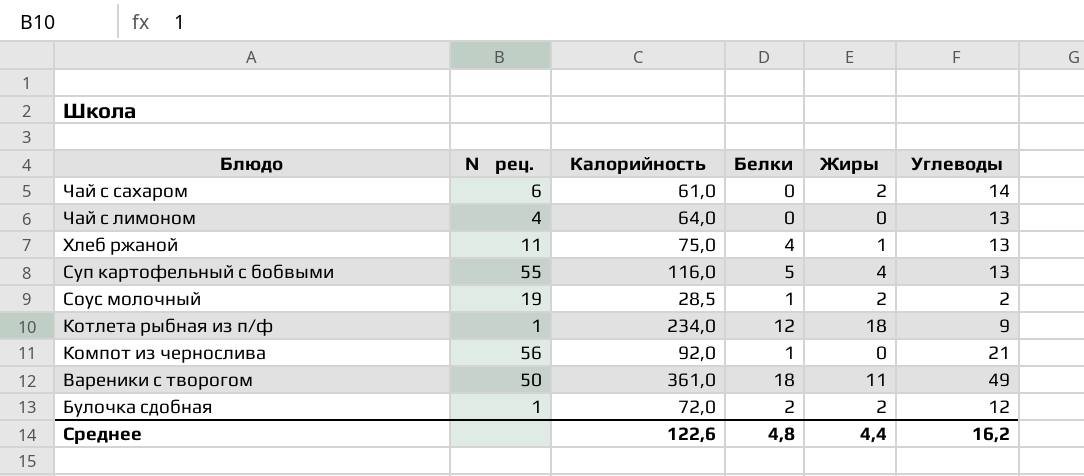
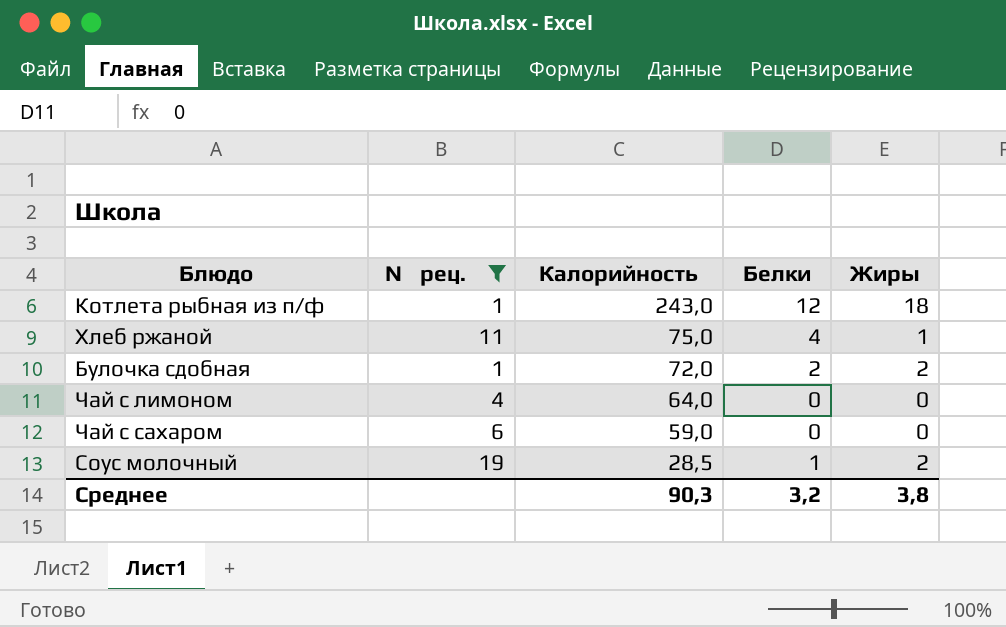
filter: none -> № рец. <= 19
row order: Блюдо descending -> Калорийность descending
column Углеводы | position: 6 -> none
Котлета рыбная из п/ф | Калорийность: 234,0 -> 243,0
Чай с сахаром | Калорийность: 61,0 -> 59,0
Чай с сахаром | Жиры: 2 -> 0
Среднее | Калорийность: 122,6 -> 90,3
Среднее | Белки: 4,8 -> 3,2
Среднее | Жиры: 4,4 -> 3,8

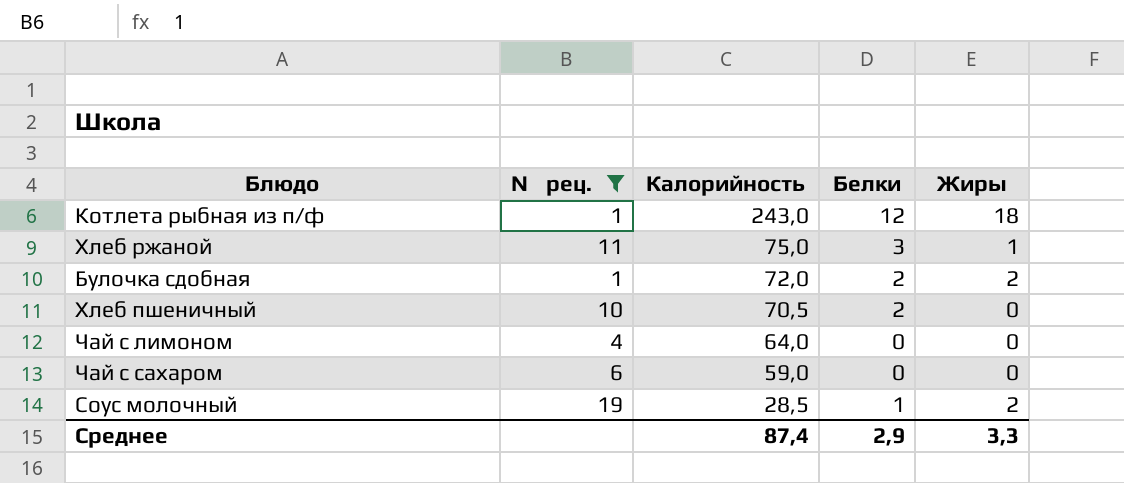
Хлеб ржаной | Белки: 4 -> 3
row Хлеб пшеничный: none -> 10 | 70,5 | 2 | 0
Среднее | Калорийность: 90,3 -> 87,4
Среднее | Белки: 3,2 -> 2,9
Среднее | Жиры: 3,8 -> 3,3

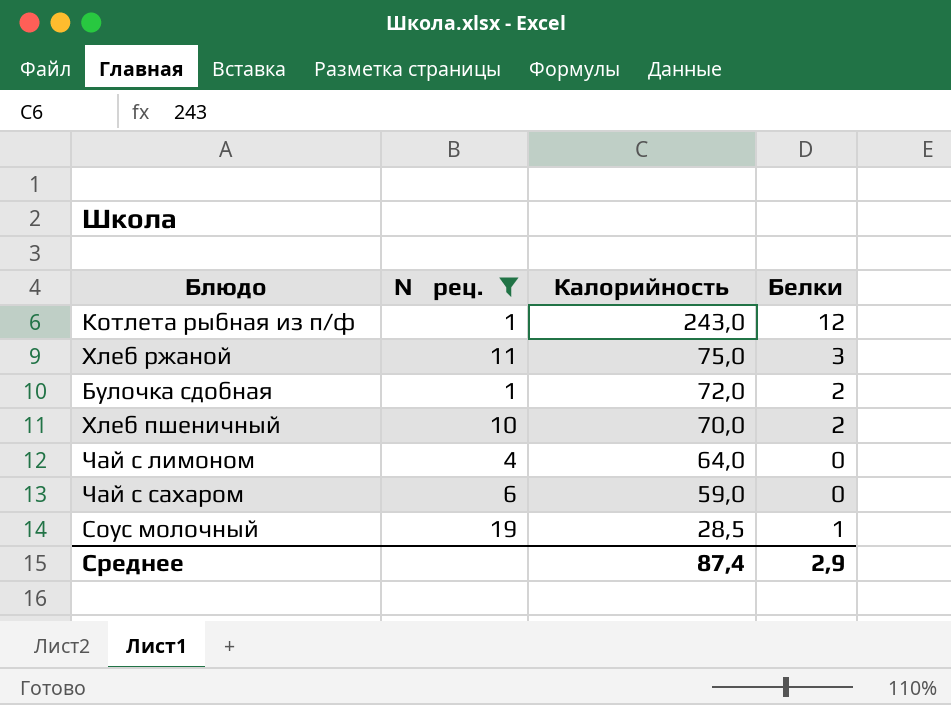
column Жиры | position: 5 -> none
Хлеб пшеничный | Калорийность: 70,5 -> 70,0

